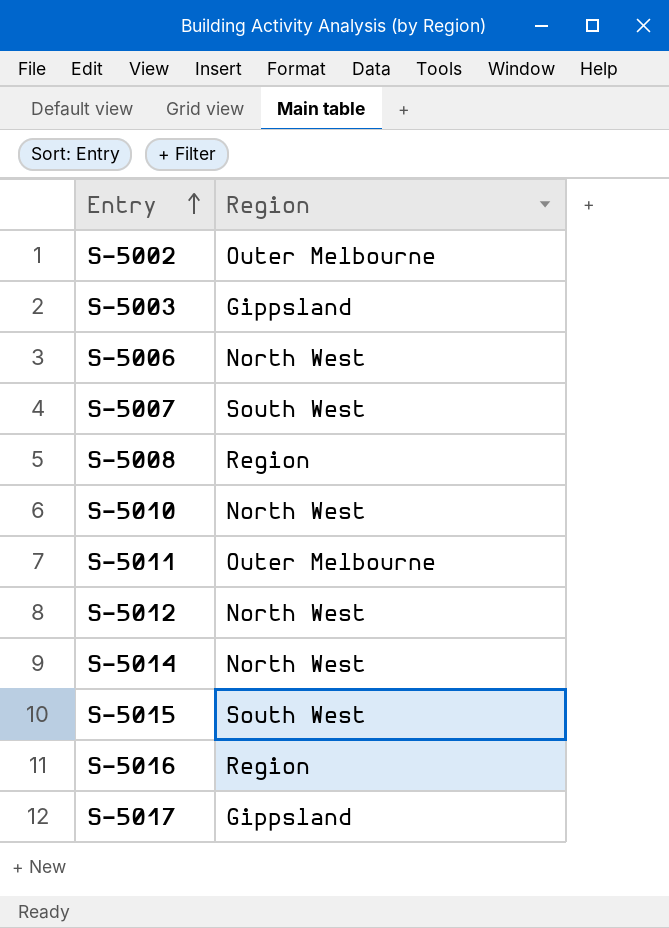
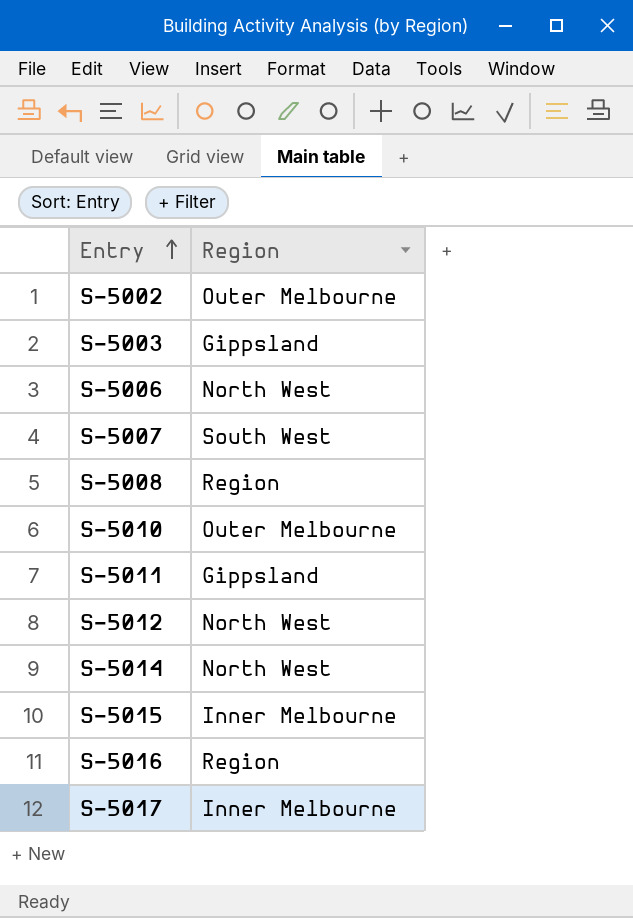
S-5010 | Region: North West -> Outer Melbourne
S-5011 | Region: Outer Melbourne -> Gippsland
S-5015 | Region: South West -> Inner Melbourne
S-5017 | Region: Gippsland -> Inner Melbourne

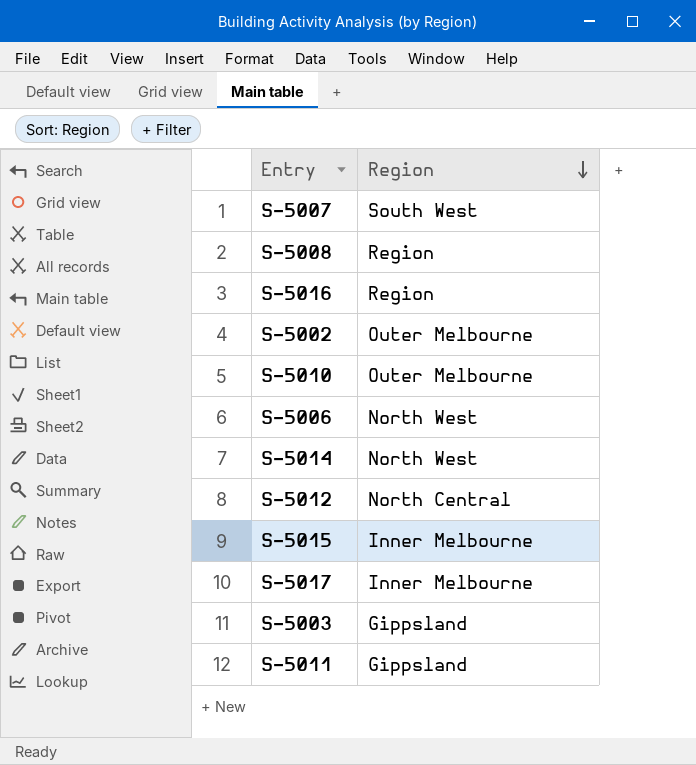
row order: Entry ascending -> Region descending
S-5012 | Region: North West -> North Central

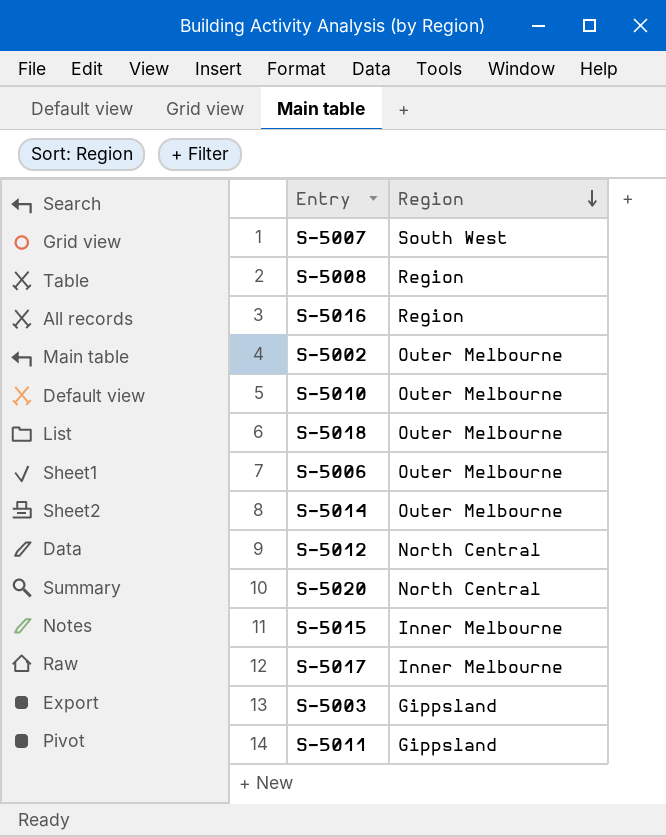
row S-5018: none -> Outer Melbourne
S-5006 | Region: North West -> Outer Melbourne
S-5014 | Region: North West -> Outer Melbourne
row S-5020: none -> North Central

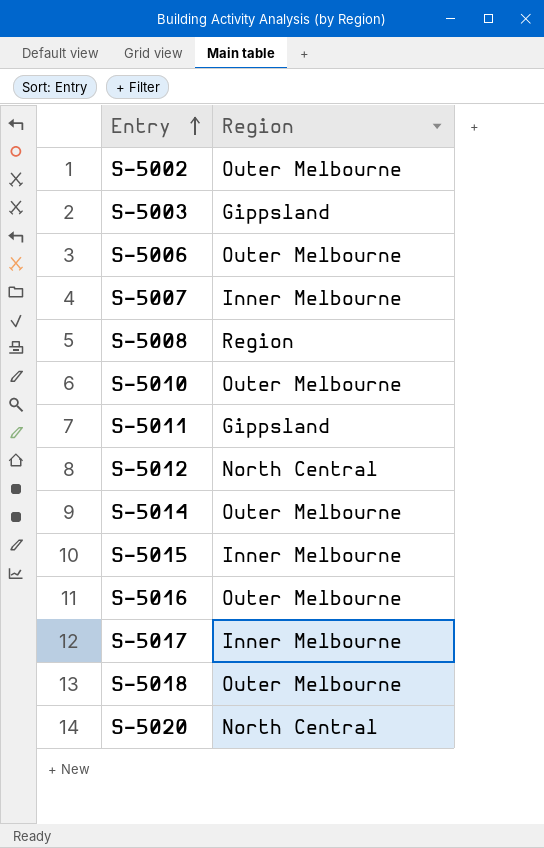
row order: Region descending -> Entry ascending
S-5007 | Region: South West -> Inner Melbourne
S-5016 | Region: Region -> Outer Melbourne

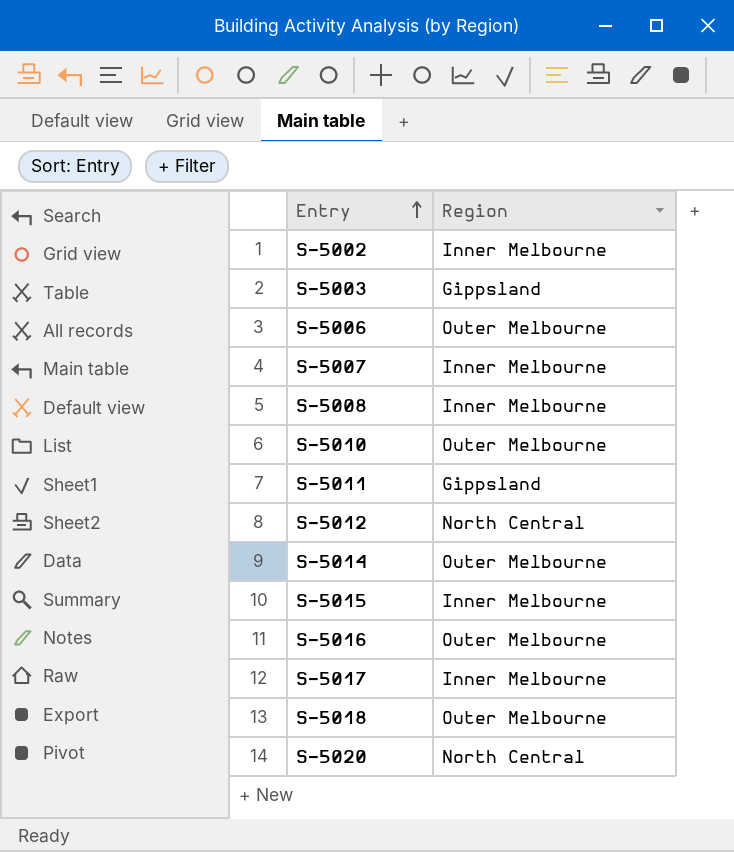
S-5002 | Region: Outer Melbourne -> Inner Melbourne
S-5008 | Region: Region -> Inner Melbourne

